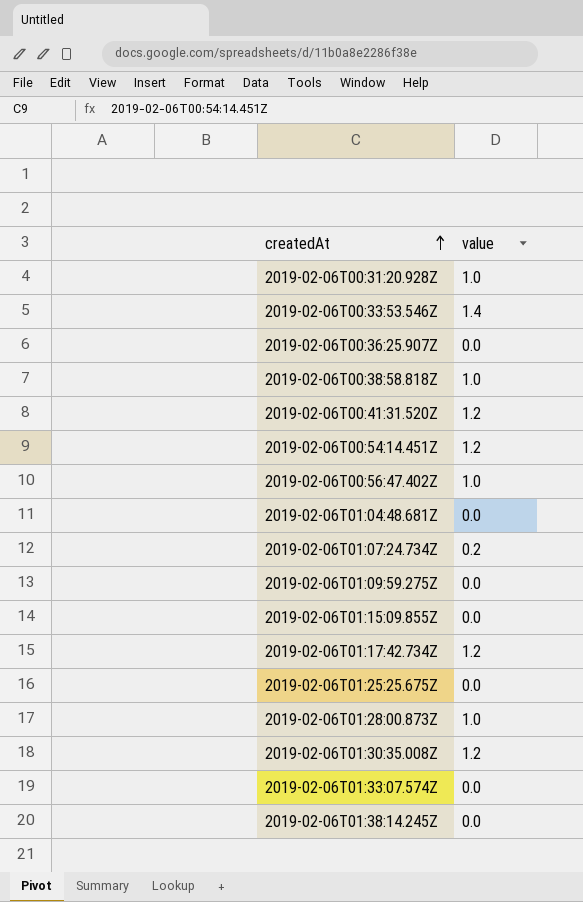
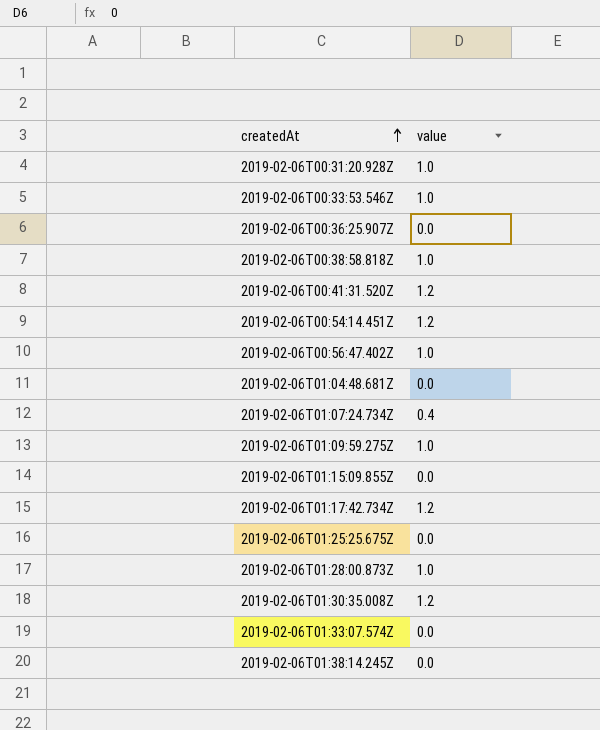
2019-02-06T00:33:53.546Z | value: 1.4 -> 1.0
2019-02-06T01:07:24.734Z | value: 0.2 -> 0.4
2019-02-06T01:09:59.275Z | value: 0.0 -> 1.0

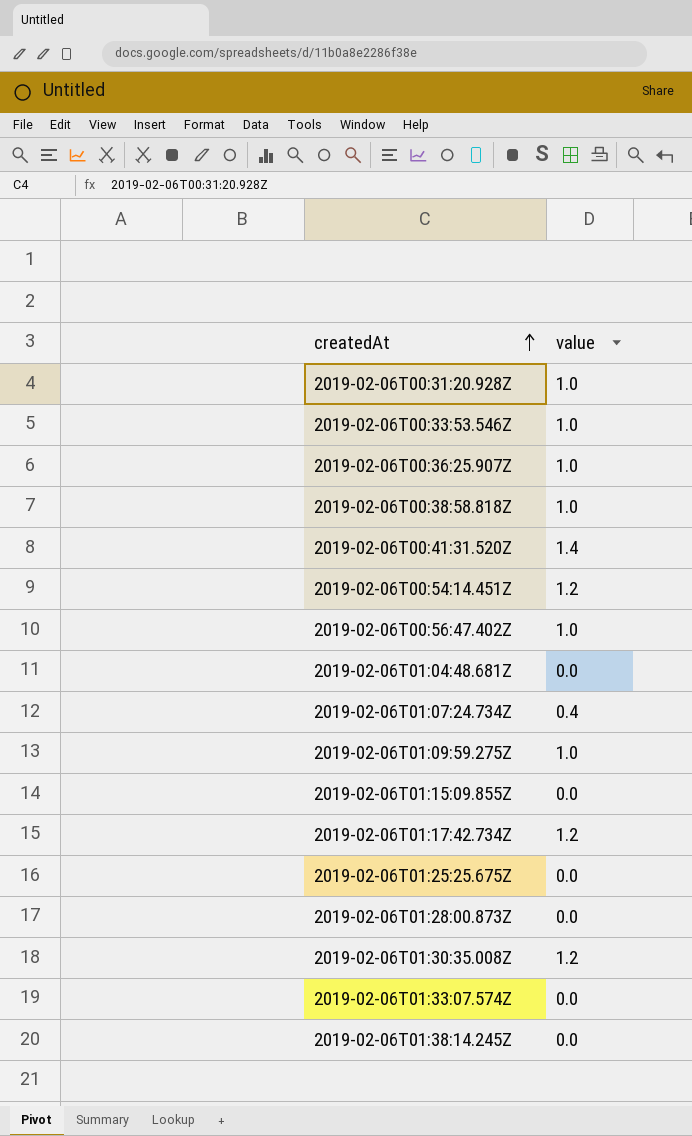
2019-02-06T00:36:25.907Z | value: 0.0 -> 1.0
2019-02-06T00:41:31.520Z | value: 1.2 -> 1.4
2019-02-06T01:28:00.873Z | value: 1.0 -> 0.0

